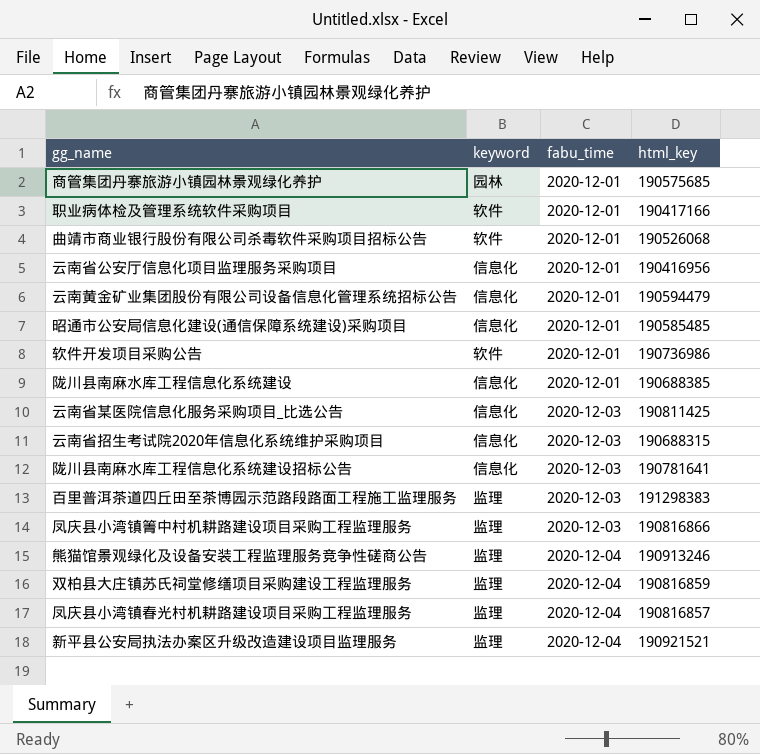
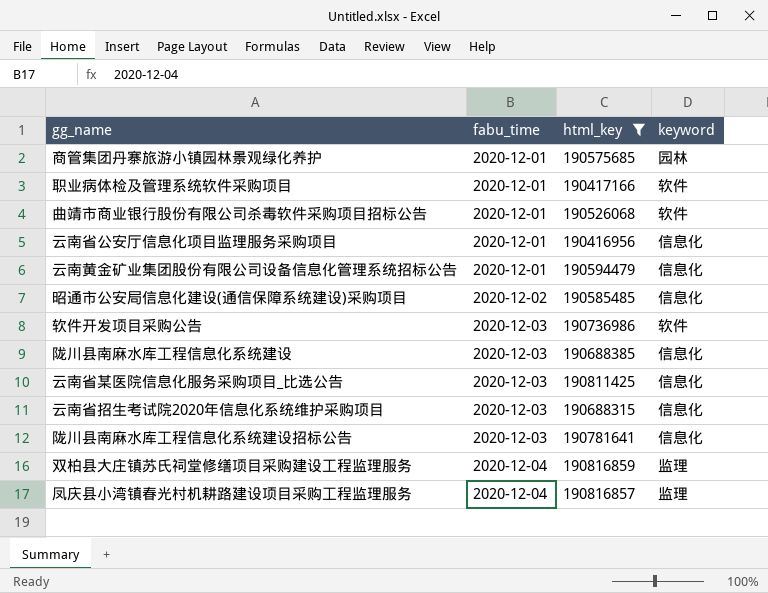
filter: none -> html_key <= 190816859
column keyword | position: 2 -> 4
昭通市公安局信息化建设(通信保障系统建设)采购项目 | fabu_time: 2020-12-01 -> 2020-12-02
软件开发项目采购公告 | fabu_time: 2020-12-01 -> 2020-12-03
陇川县南麻水库工程信息化系统建设 | fabu_time: 2020-12-01 -> 2020-12-03

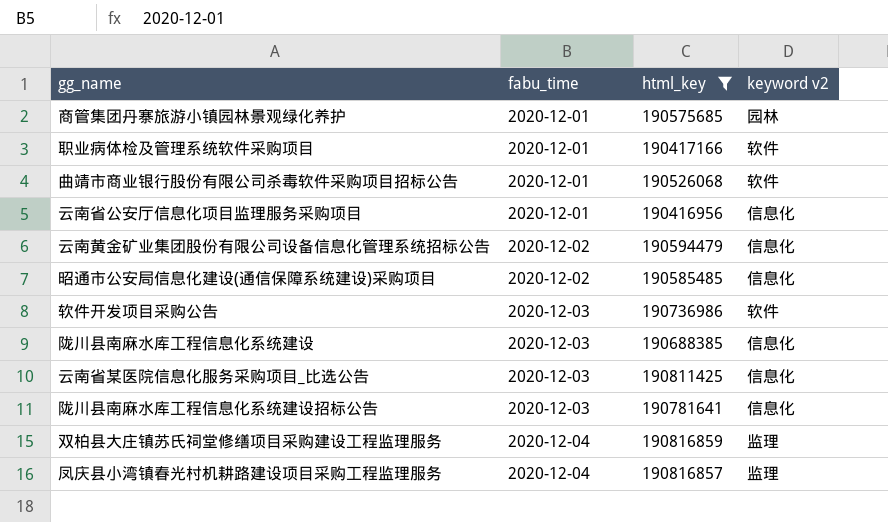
column name: keyword -> keyword v2
row 云南省招生考试院2020年信息化系统维护采购项目: 2020-12-03 | 190688315 | 信息化 -> none
云南黄金矿业集团股份有限公司设备信息化管理系统招标公告 | fabu_time: 2020-12-01 -> 2020-12-02

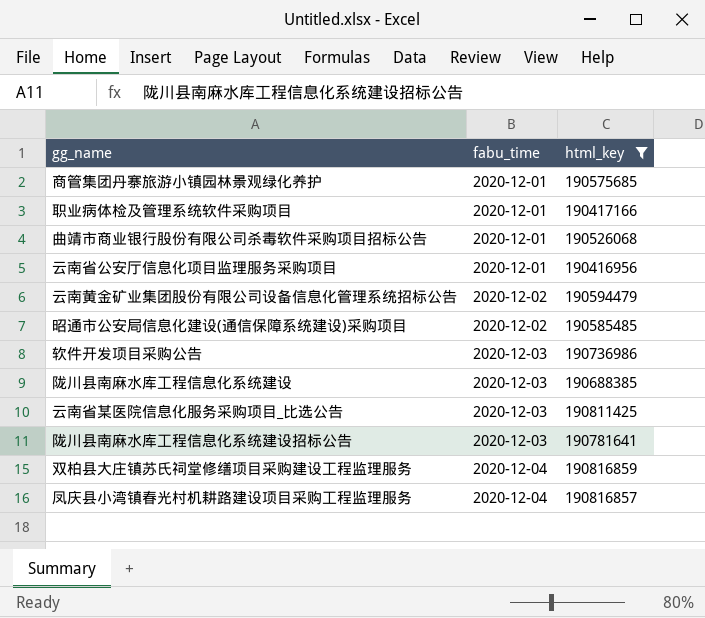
column keyword v2 | position: 4 -> none

